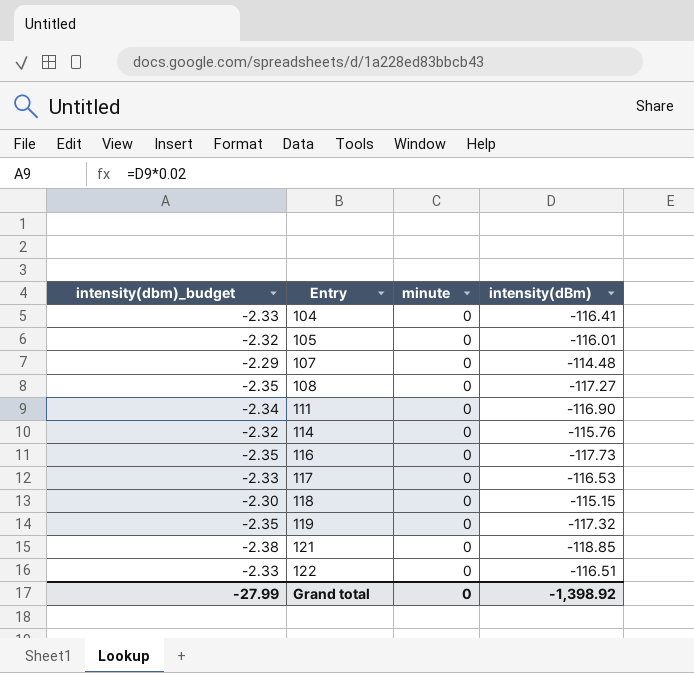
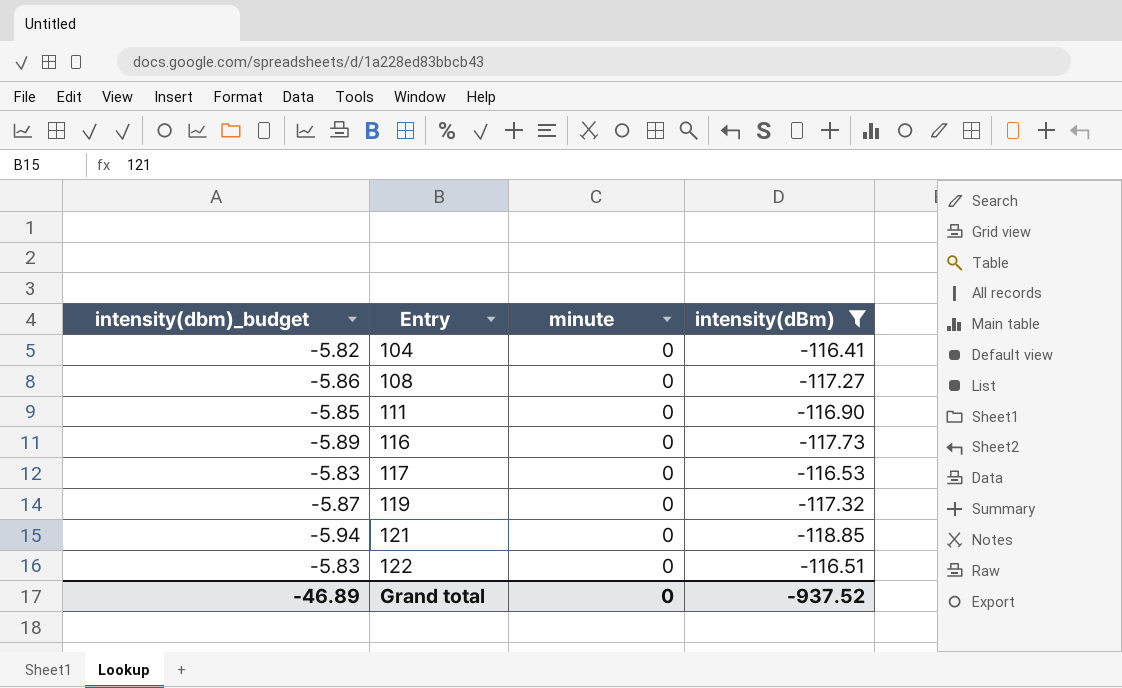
filter: none -> intensity(dBm) <= -116.41
column intensity(dbm)_budget | formula: [intensity(dBm)] * 0.02 -> [intensity(dBm)] * 0.05
Grand total | intensity(dbm)_budget: -27.99 -> -46.89
Grand total | intensity(dBm): -1,398.92 -> -937.52

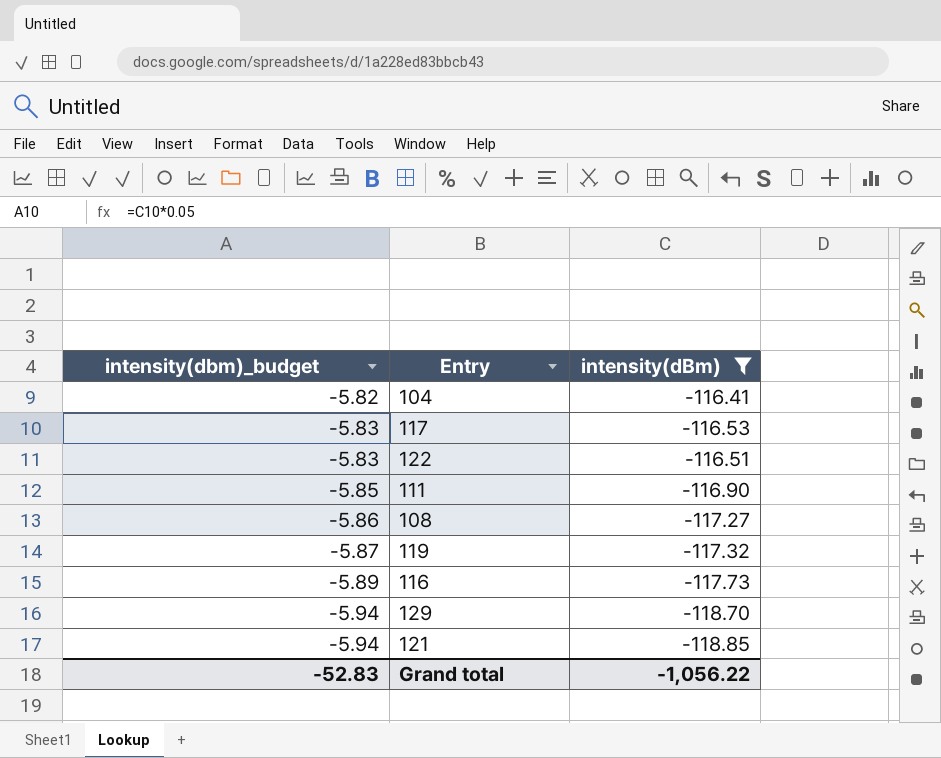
row order: Entry ascending -> intensity(dbm)_budget descending
column minute | position: 3 -> none
row 129: none -> -5.94 | -118.70
Grand total | intensity(dbm)_budget: -46.89 -> -52.83
Grand total | intensity(dBm): -937.52 -> -1,056.22

